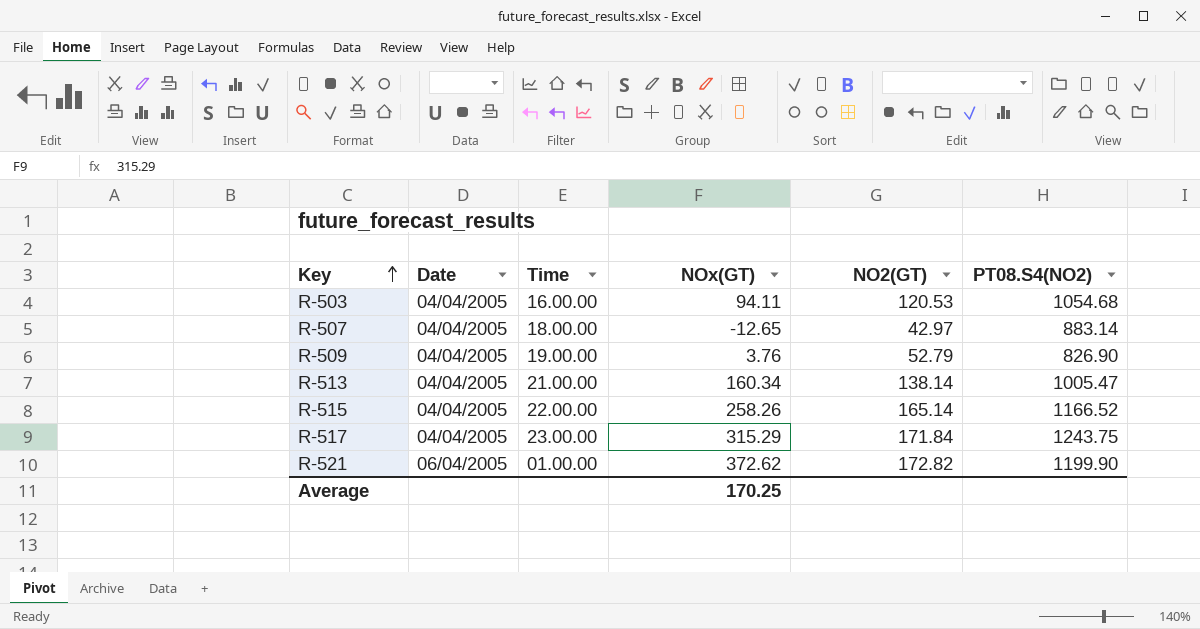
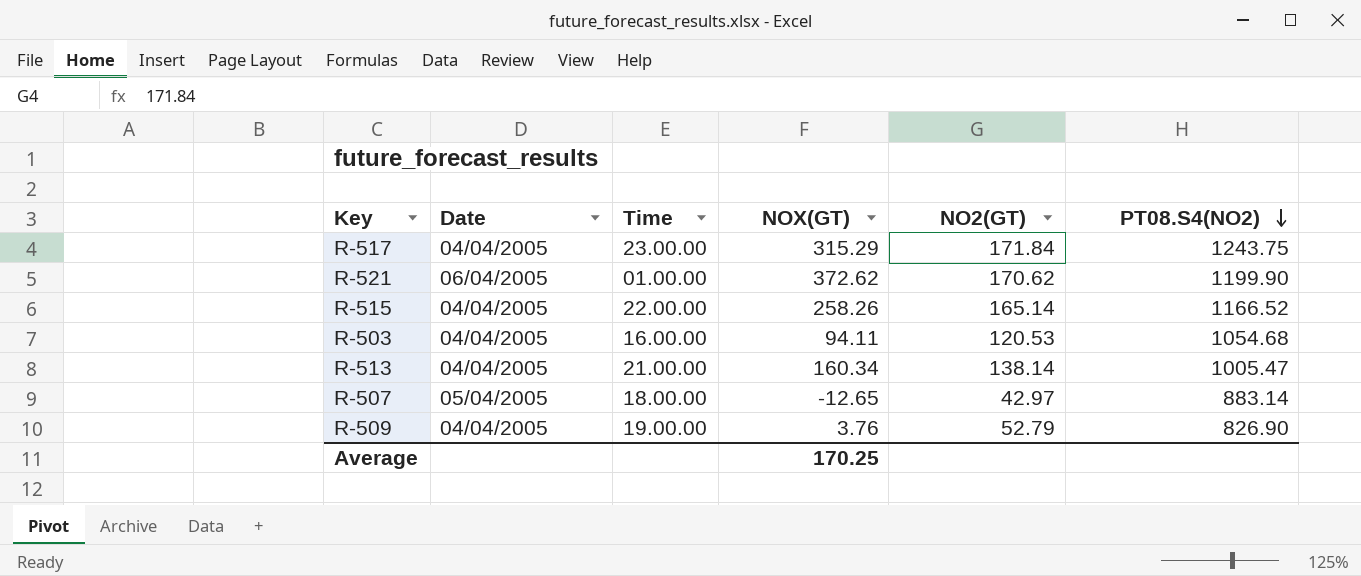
row order: Key ascending -> PT08.S4(NO2) descending
column name: NOx(GT) -> NOX(GT)
R-521 | NO2(GT): 172.82 -> 170.62
R-507 | Date: 04/04/2005 -> 05/04/2005

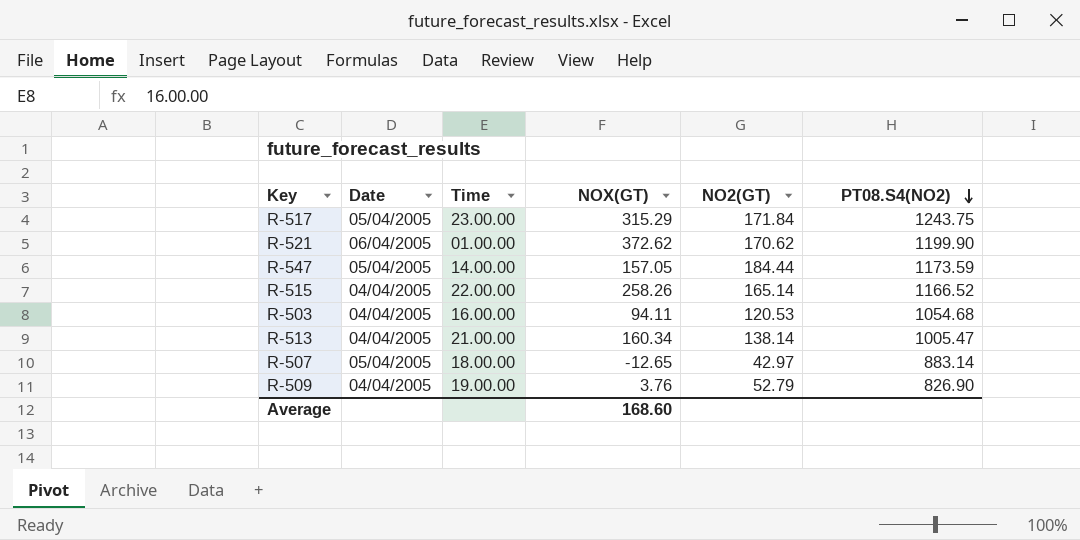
R-517 | Date: 04/04/2005 -> 05/04/2005
row R-547: none -> 05/04/2005 | 14.00.00 | 157.05 | 184.44 | 1173.59
Average | NOX(GT): 170.25 -> 168.60

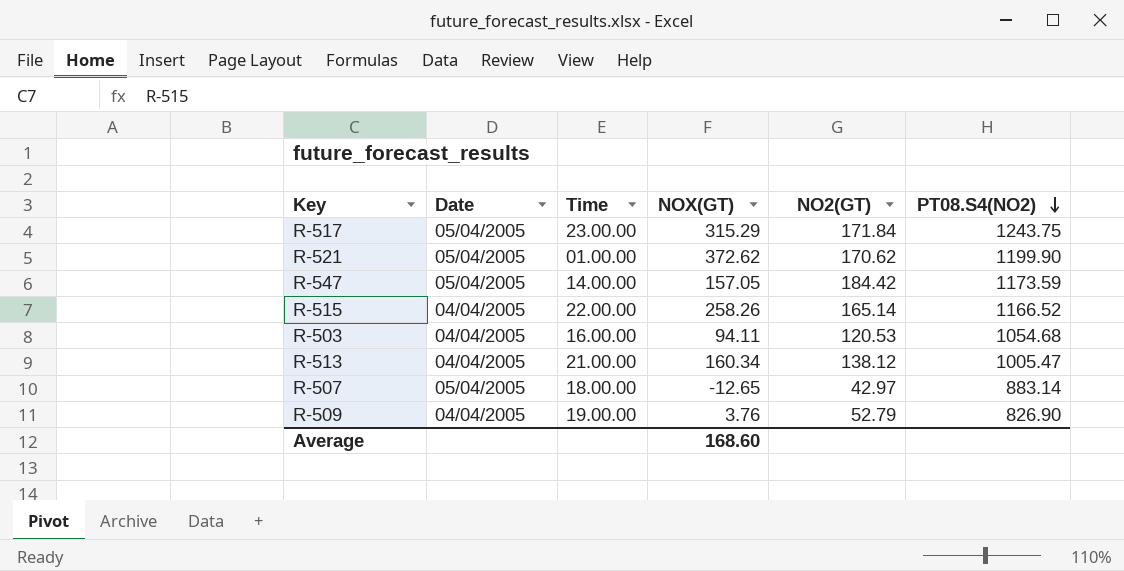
R-521 | Date: 06/04/2005 -> 05/04/2005
R-547 | NO2(GT): 184.44 -> 184.42
R-513 | NO2(GT): 138.14 -> 138.12

